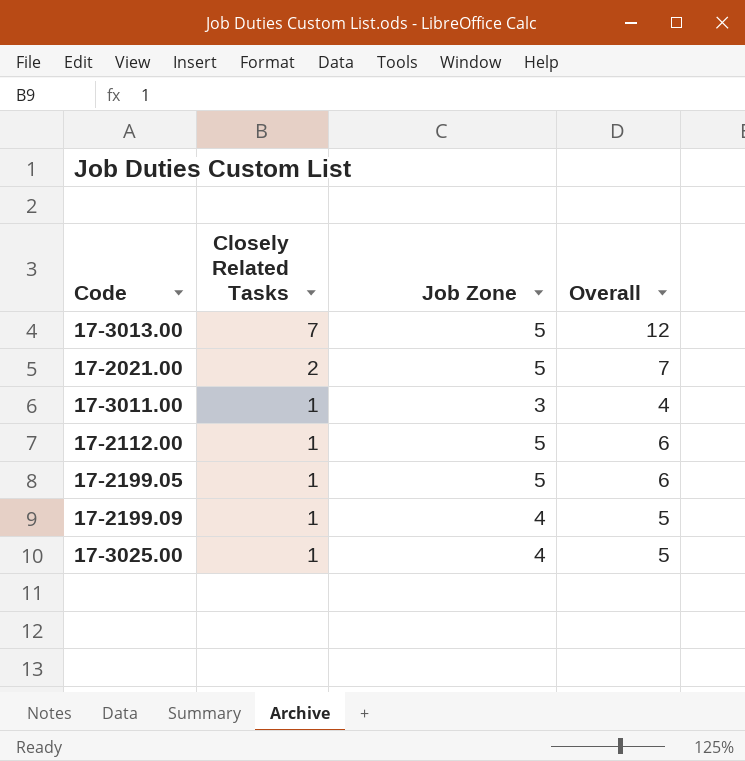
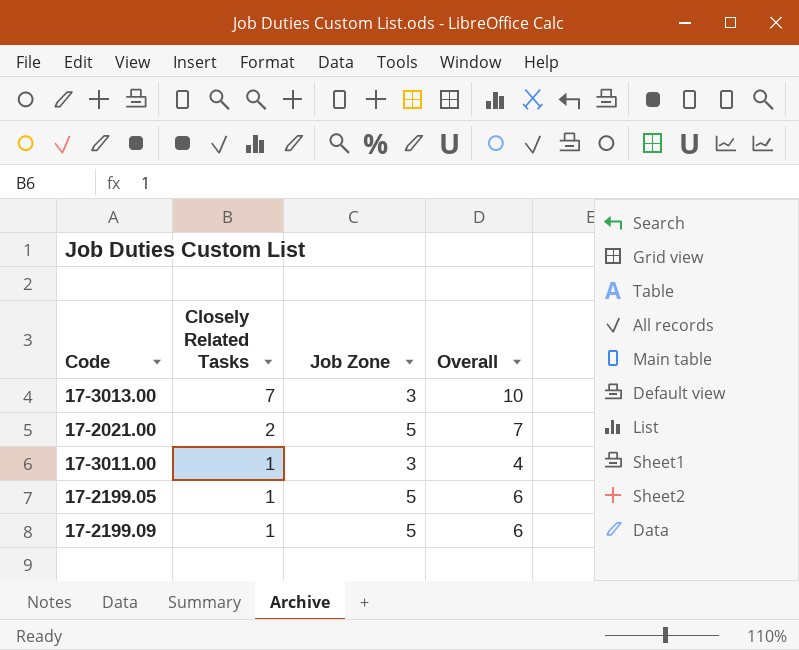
row 17-2112.00: 1 | 5 | 6 -> none
row 17-3025.00: 1 | 4 | 5 -> none
17-3013.00 | Job Zone: 5 -> 3
17-3013.00 | Overall: 12 -> 10
17-2199.09 | Job Zone: 4 -> 5
17-2199.09 | Overall: 5 -> 6

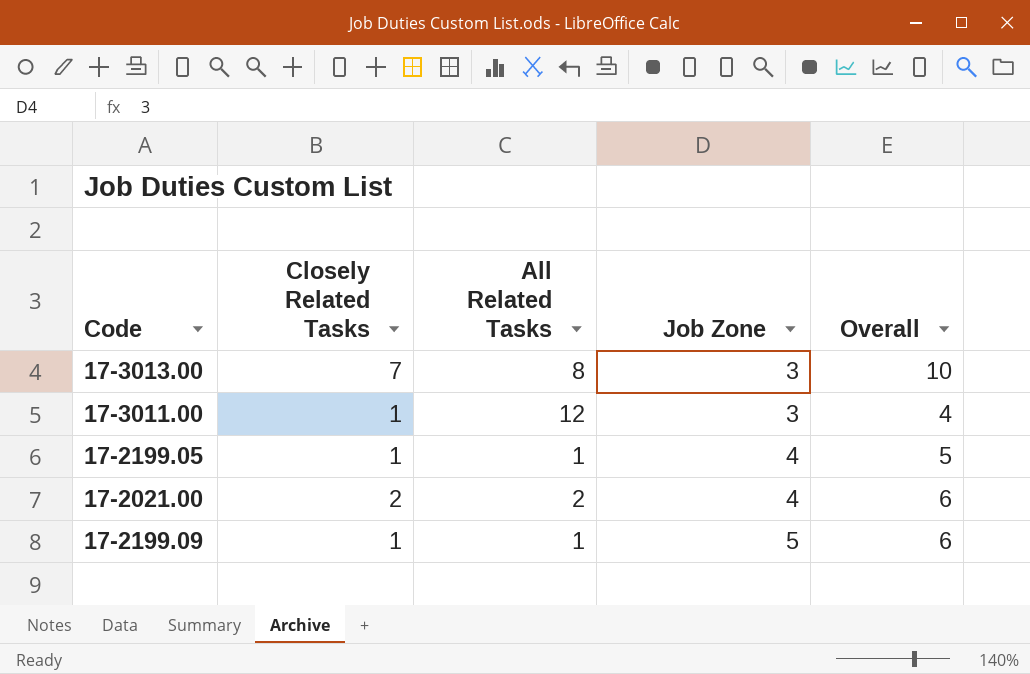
row order: Closely Related Tasks descending -> Job Zone ascending
column All Related Tasks | position: none -> 3
17-2199.05 | Job Zone: 5 -> 4
17-2199.05 | Overall: 6 -> 5
17-2021.00 | Job Zone: 5 -> 4
17-2021.00 | Overall: 7 -> 6

